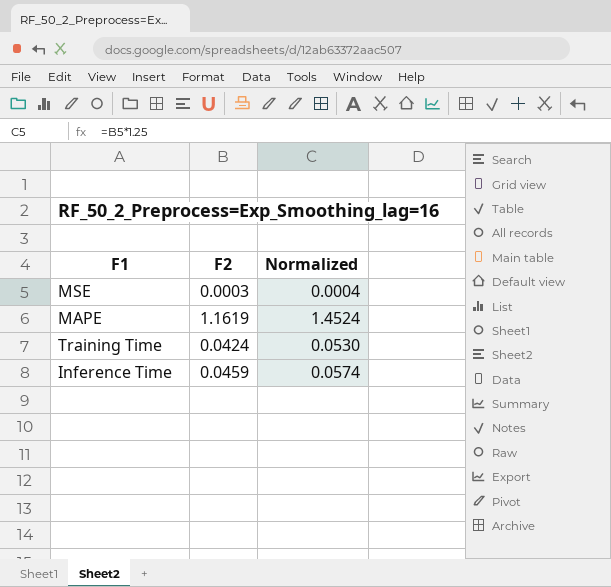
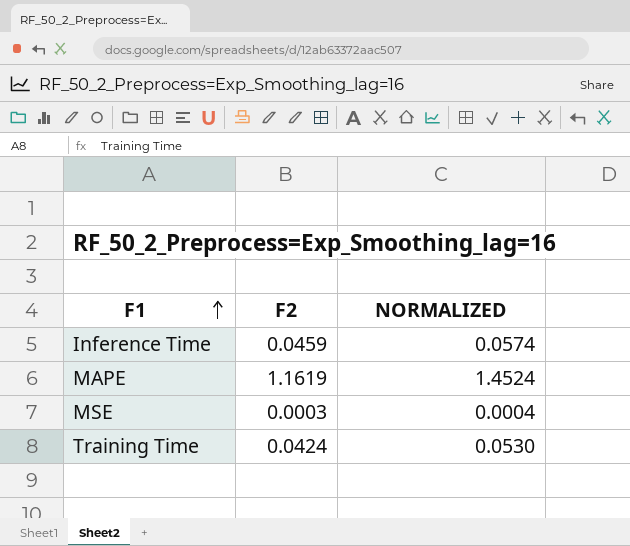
row order: none -> F1 ascending
column name: Normalized -> NORMALIZED

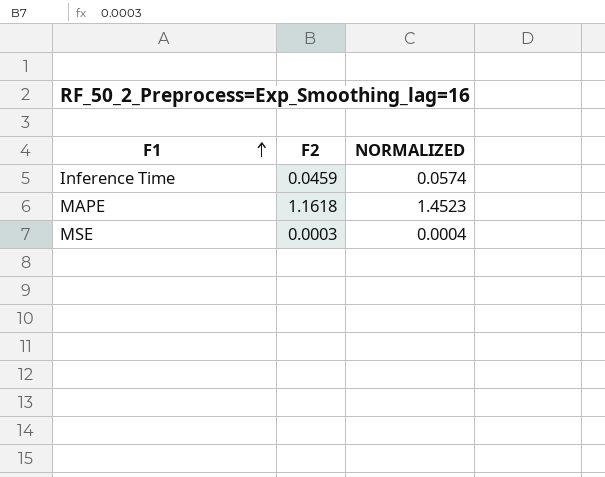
row Training Time: 0.0424 | 0.0530 -> none
MAPE | F2: 1.1619 -> 1.1618
MAPE | NORMALIZED: 1.4524 -> 1.4523

